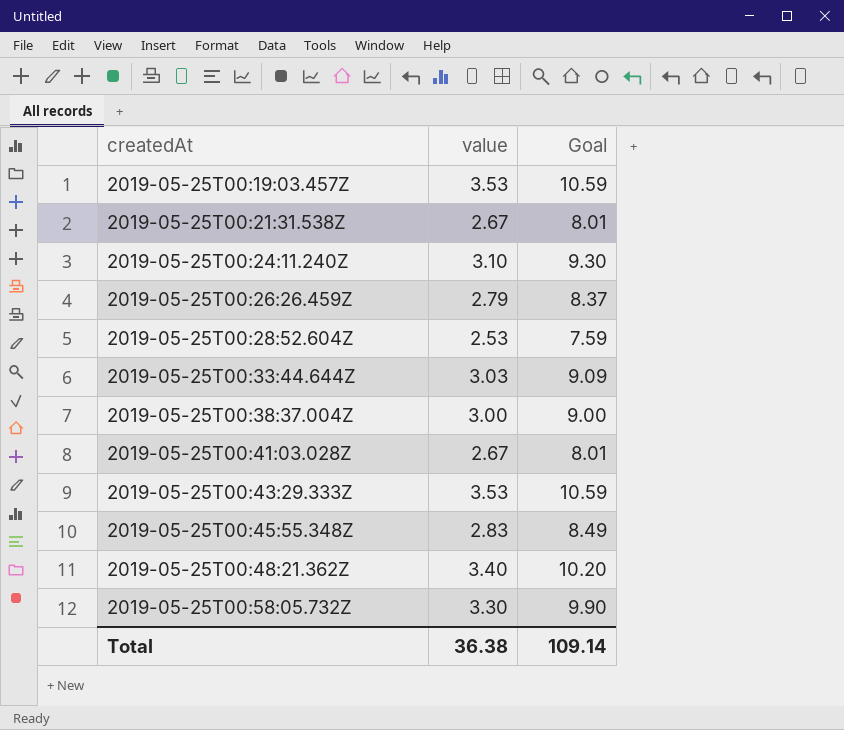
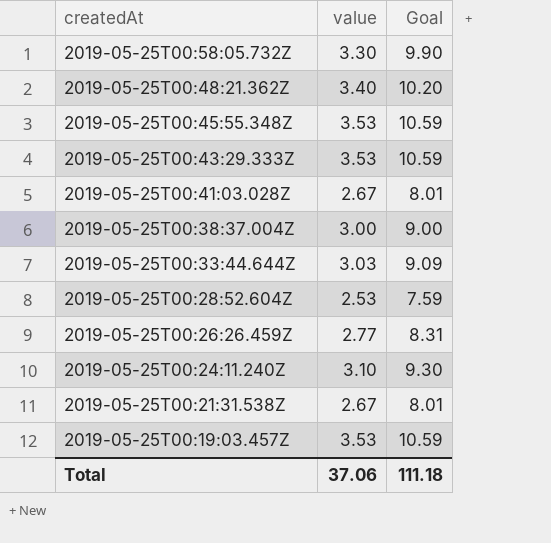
row order: createdAt ascending -> createdAt descending
2019-05-25T00:45:55.348Z | value: 2.83 -> 3.53
2019-05-25T00:45:55.348Z | Goal: 8.49 -> 10.59
2019-05-25T00:26:26.459Z | value: 2.79 -> 2.77
2019-05-25T00:26:26.459Z | Goal: 8.37 -> 8.31
Total | value: 36.38 -> 37.06
Total | Goal: 109.14 -> 111.18

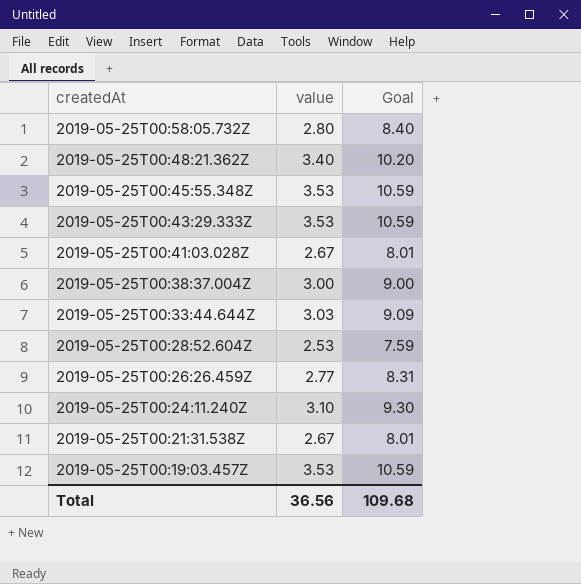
2019-05-25T00:58:05.732Z | value: 3.30 -> 2.80
2019-05-25T00:58:05.732Z | Goal: 9.90 -> 8.40
Total | value: 37.06 -> 36.56
Total | Goal: 111.18 -> 109.68

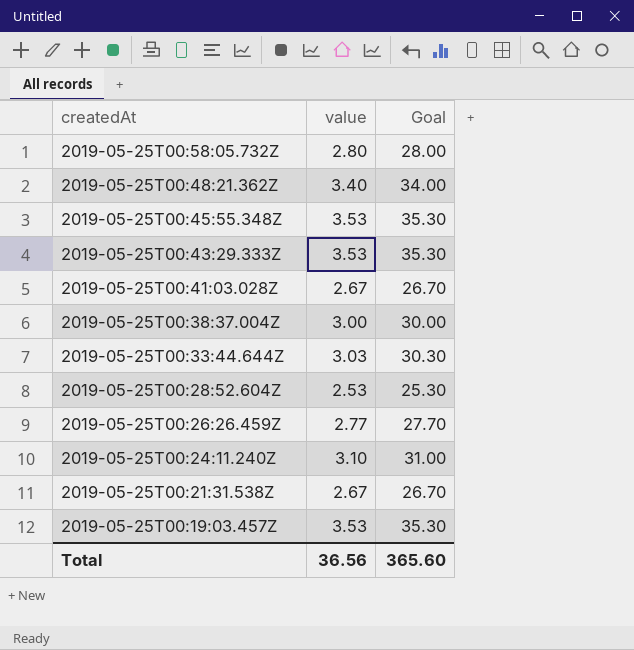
column Goal | formula: [value] * 3 -> [value] * 10
Total | Goal: 109.68 -> 365.60

